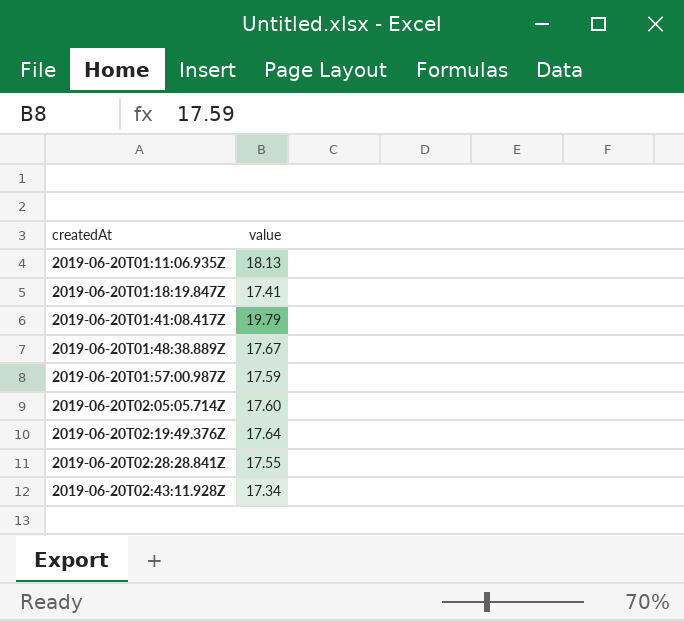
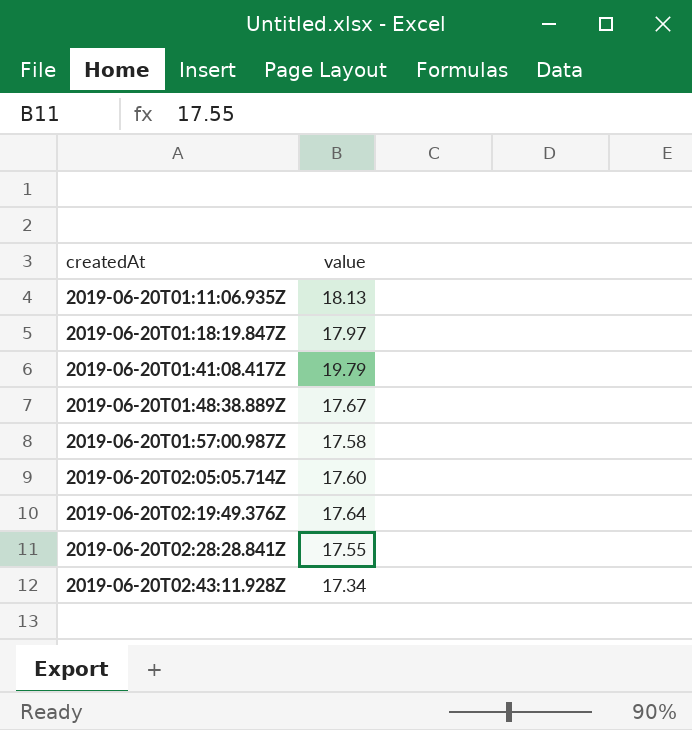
2019-06-20T01:18:19.847Z | value: 17.41 -> 17.97
2019-06-20T01:57:00.987Z | value: 17.59 -> 17.58

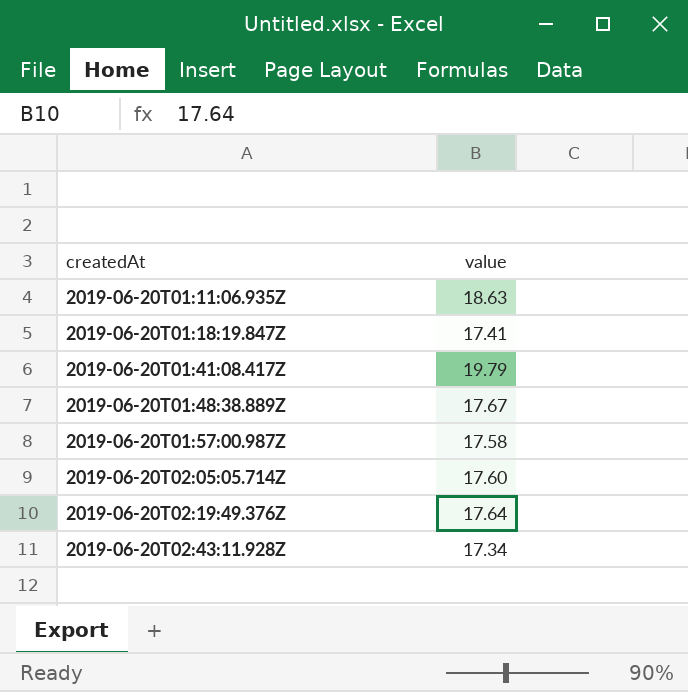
row 2019-06-20T02:28:28.841Z: 17.55 -> none
2019-06-20T01:11:06.935Z | value: 18.13 -> 18.63
2019-06-20T01:18:19.847Z | value: 17.97 -> 17.41

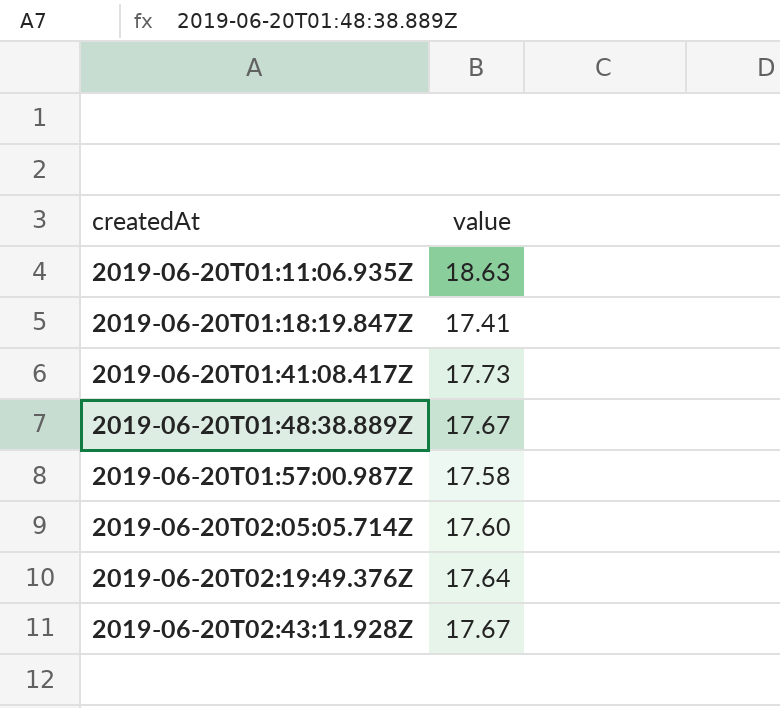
2019-06-20T01:41:08.417Z | value: 19.79 -> 17.73
2019-06-20T02:43:11.928Z | value: 17.34 -> 17.67

